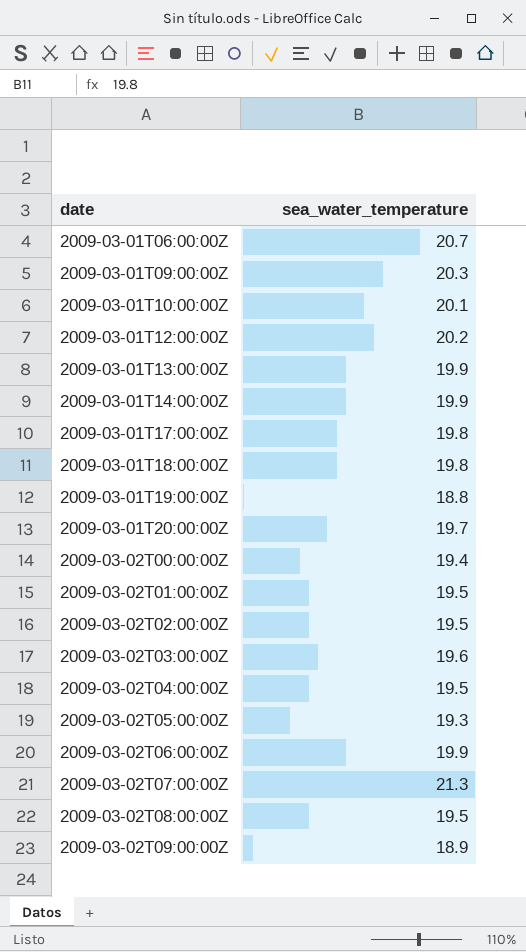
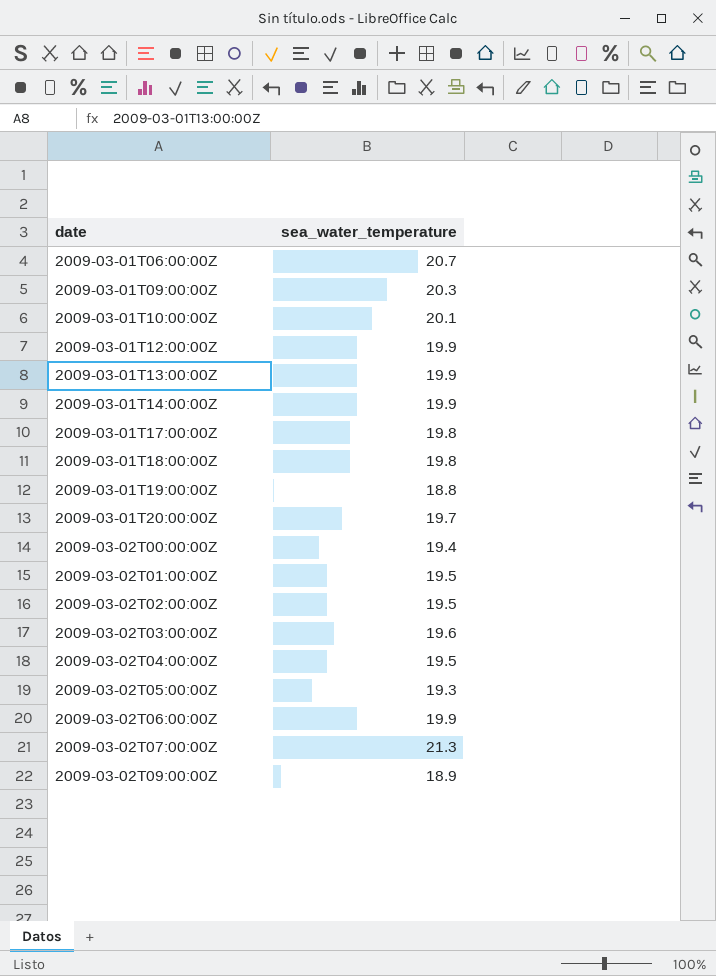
row 2009-03-02T08:00:00Z: 19.5 -> none
2009-03-01T12:00:00Z | sea_water_temperature: 20.2 -> 19.9

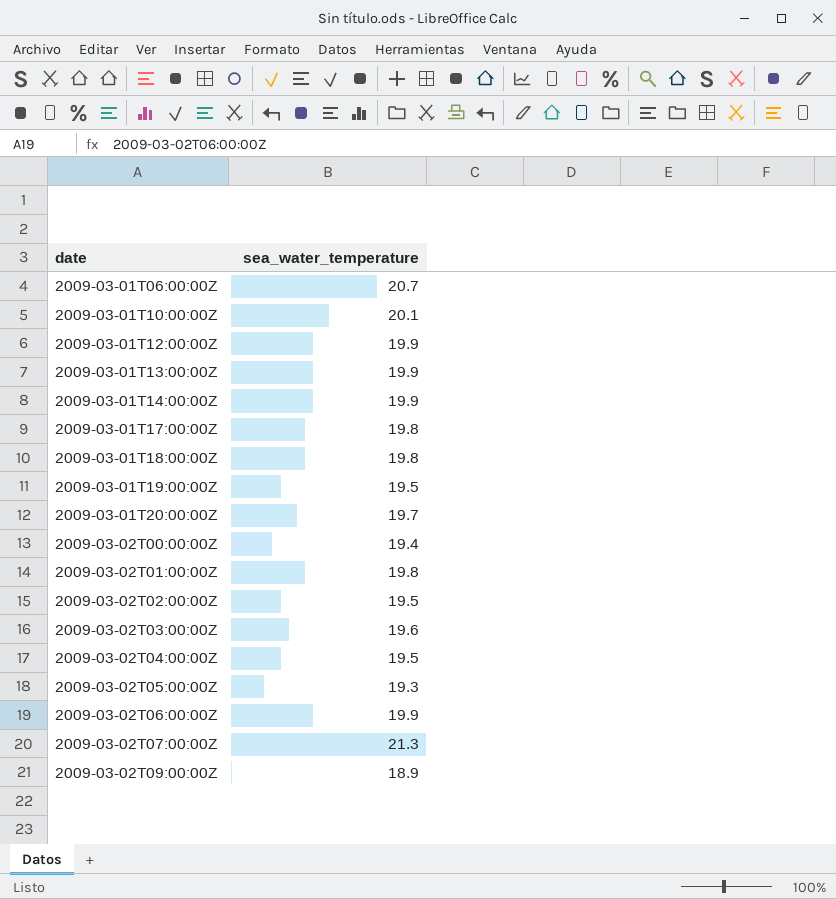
row 2009-03-01T09:00:00Z: 20.3 -> none
2009-03-01T19:00:00Z | sea_water_temperature: 18.8 -> 19.5
2009-03-02T01:00:00Z | sea_water_temperature: 19.5 -> 19.8

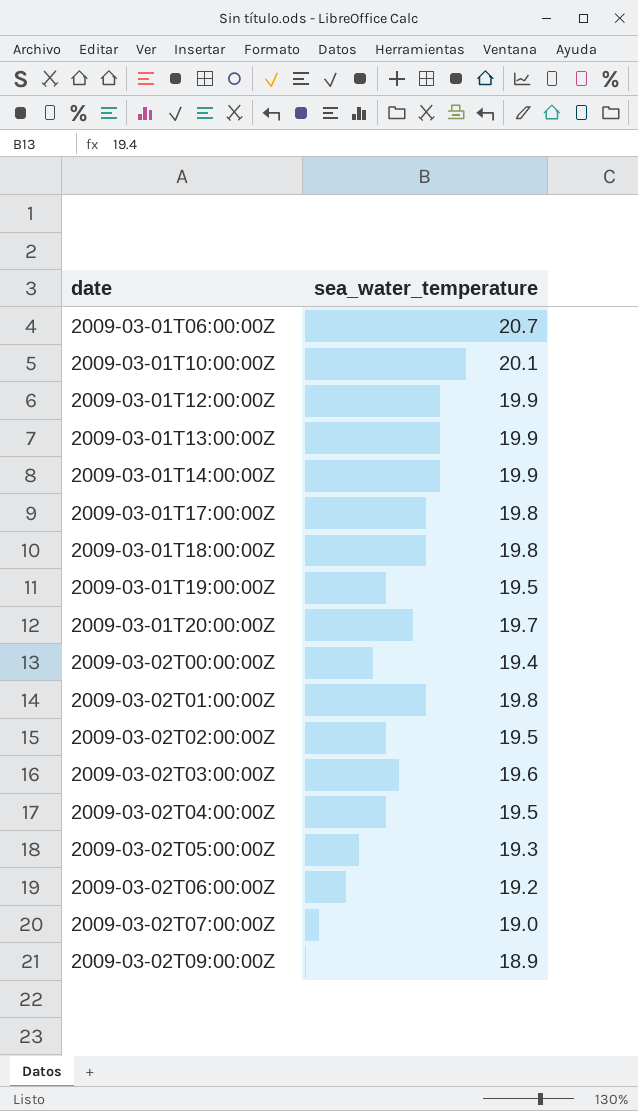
2009-03-02T06:00:00Z | sea_water_temperature: 19.9 -> 19.2
2009-03-02T07:00:00Z | sea_water_temperature: 21.3 -> 19.0

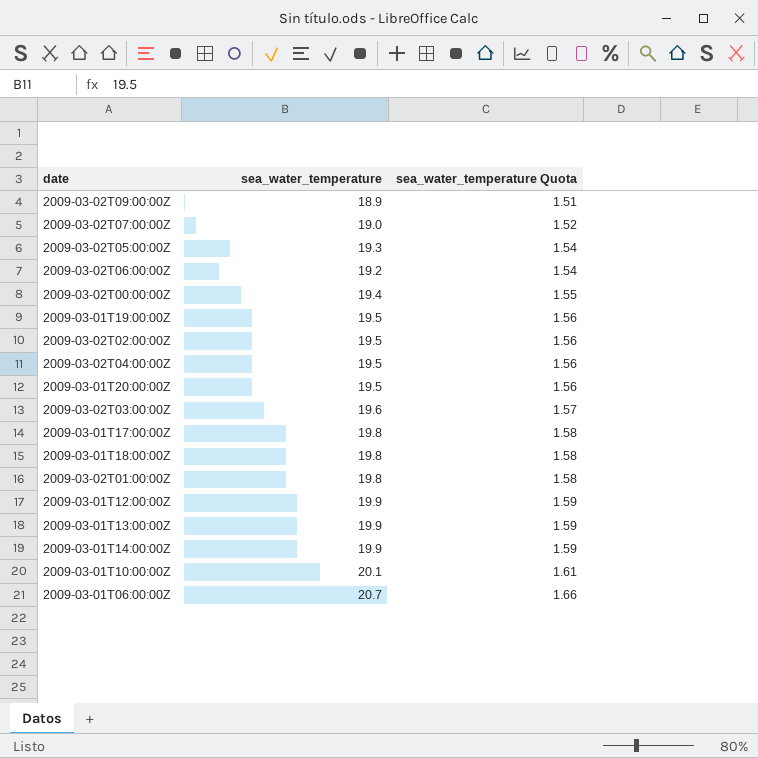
row order: date ascending -> sea_water_temperature Quota ascending
column sea_water_temperature Quota | formula: none -> [sea_water_temperature] * 0.08
2009-03-01T20:00:00Z | sea_water_temperature: 19.7 -> 19.5

